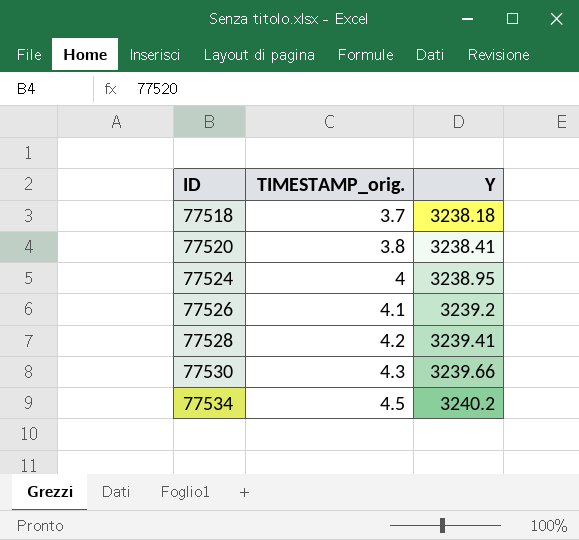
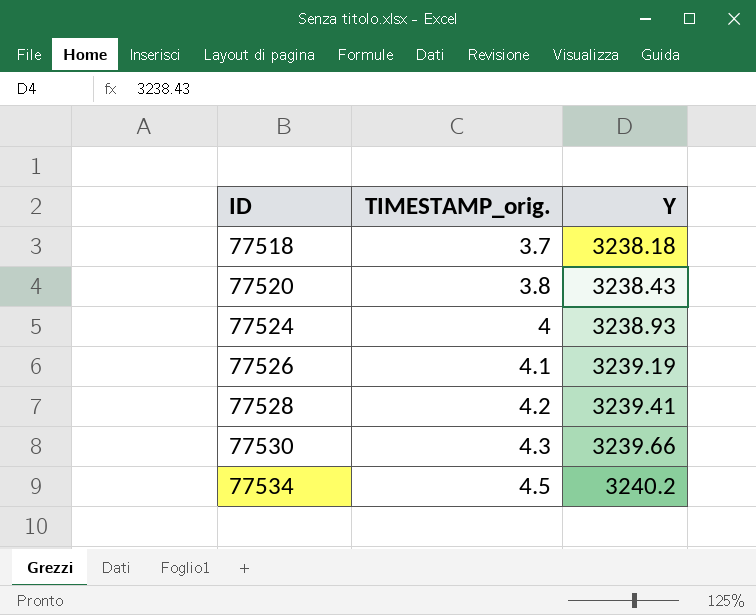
77520 | Y: 3238.41 -> 3238.43
77524 | Y: 3238.95 -> 3238.93
77526 | Y: 3239.2 -> 3239.19

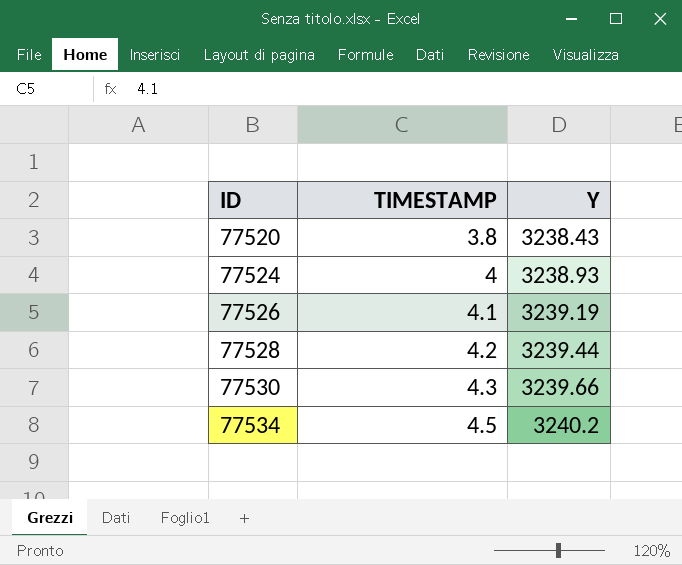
column name: TIMESTAMP_orig. -> TIMESTAMP
row 77518: 3.7 | 3238.18 -> none
77528 | Y: 3239.41 -> 3239.44

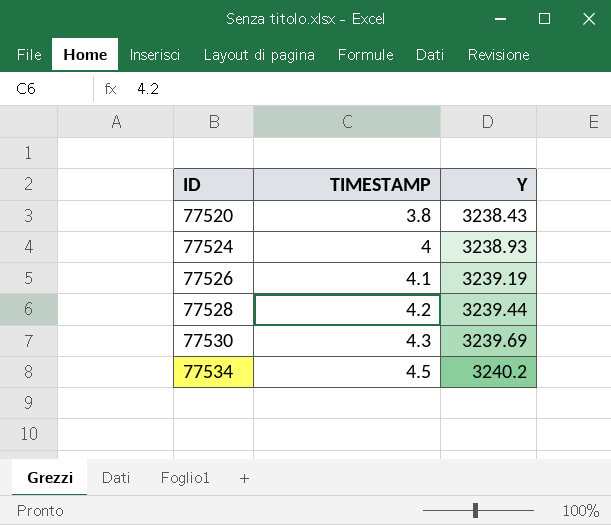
77530 | Y: 3239.66 -> 3239.69

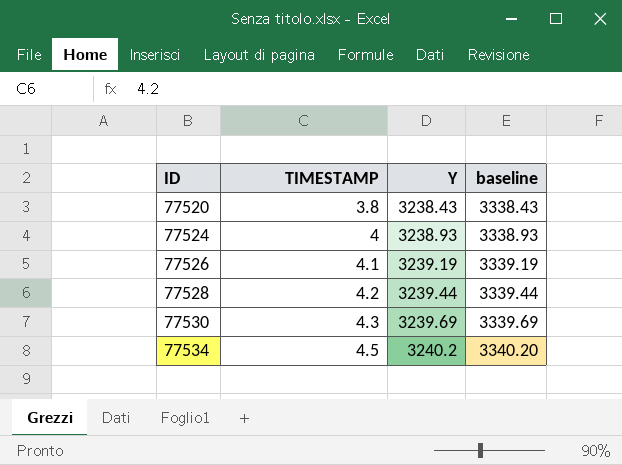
column baseline | formula: none -> [Y] + 100

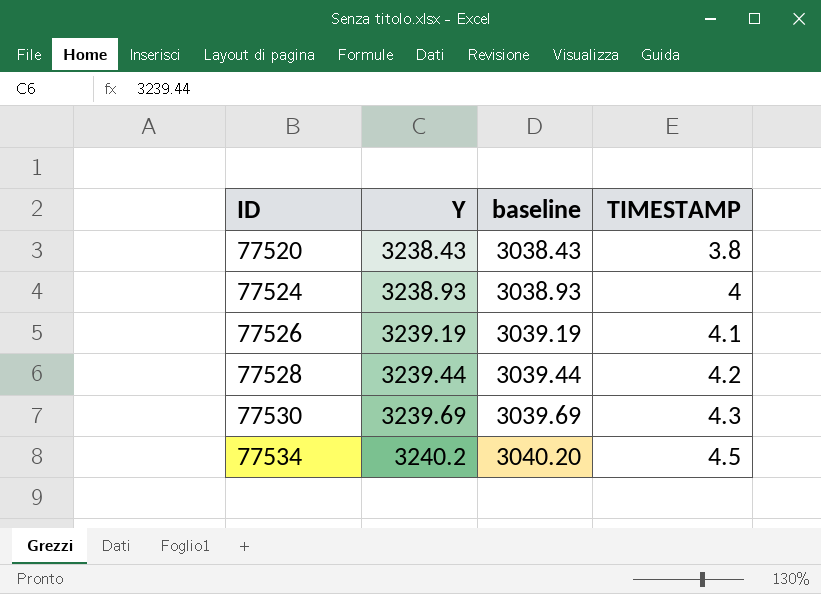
column baseline | formula: [Y] + 100 -> [Y] - 200
column TIMESTAMP | position: 2 -> 4

